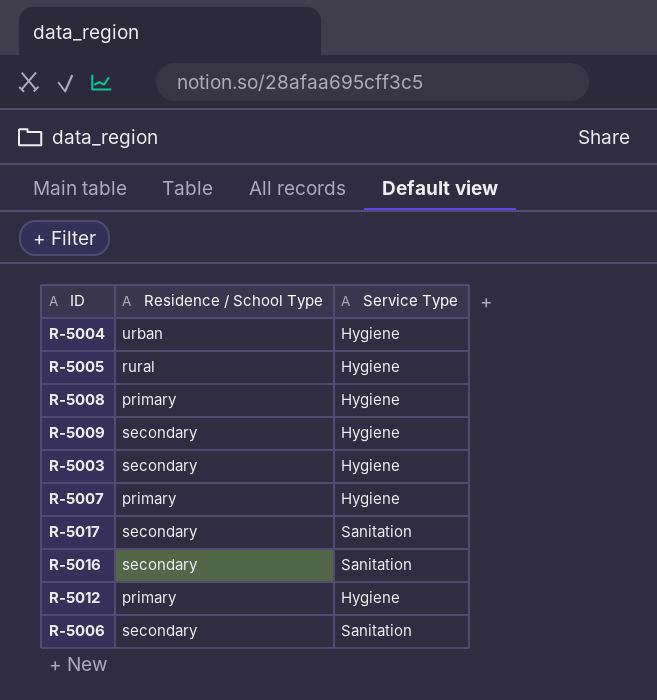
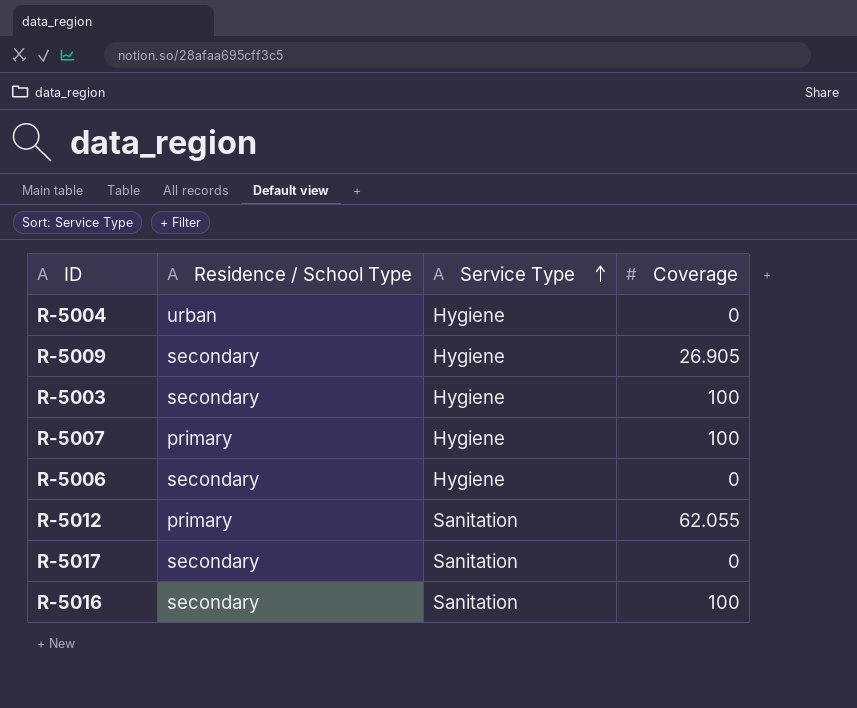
row order: none -> Service Type ascending
column Coverage | position: none -> 4
row R-5005: rural | Hygiene -> none
row R-5008: primary | Hygiene -> none
R-5006 | Service Type: Sanitation -> Hygiene
R-5012 | Service Type: Hygiene -> Sanitation

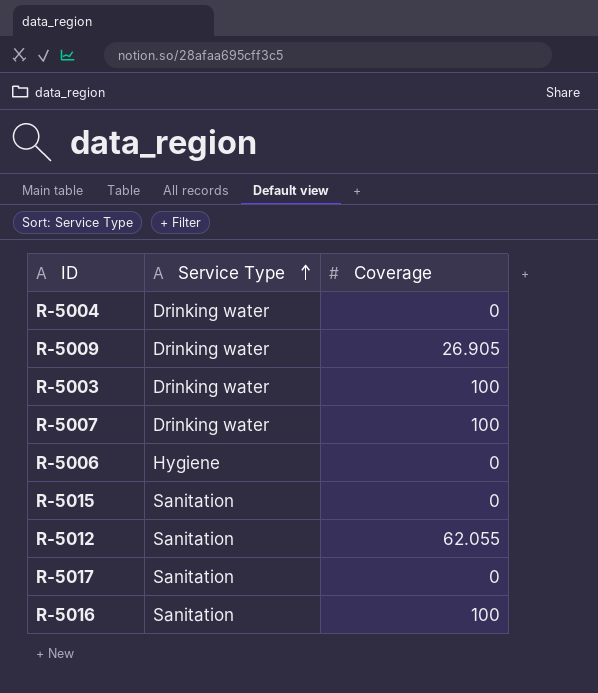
column Residence / School Type | position: 2 -> none
R-5004 | Service Type: Hygiene -> Drinking water
R-5009 | Service Type: Hygiene -> Drinking water
R-5003 | Service Type: Hygiene -> Drinking water
R-5007 | Service Type: Hygiene -> Drinking water
row R-5015: none -> Sanitation | 0

